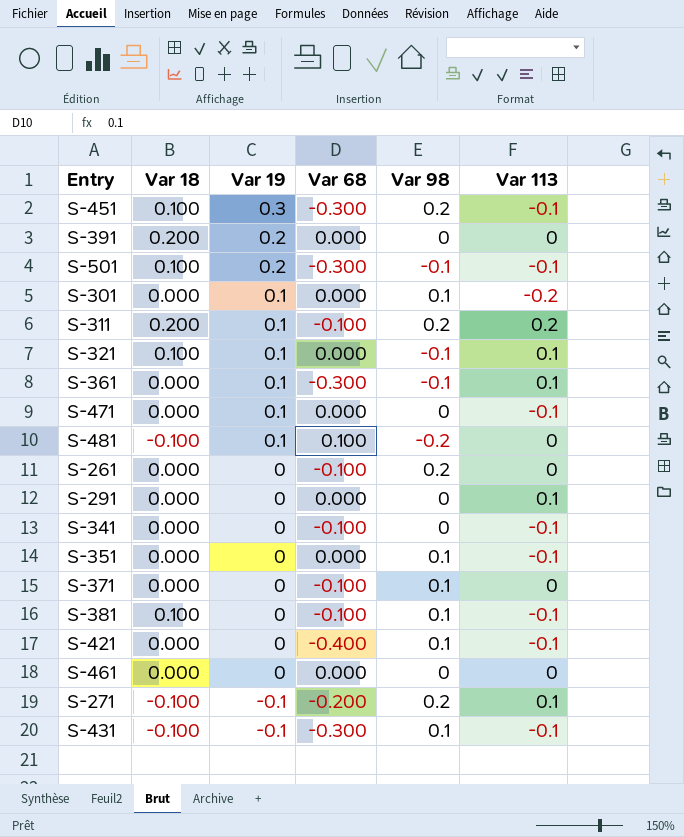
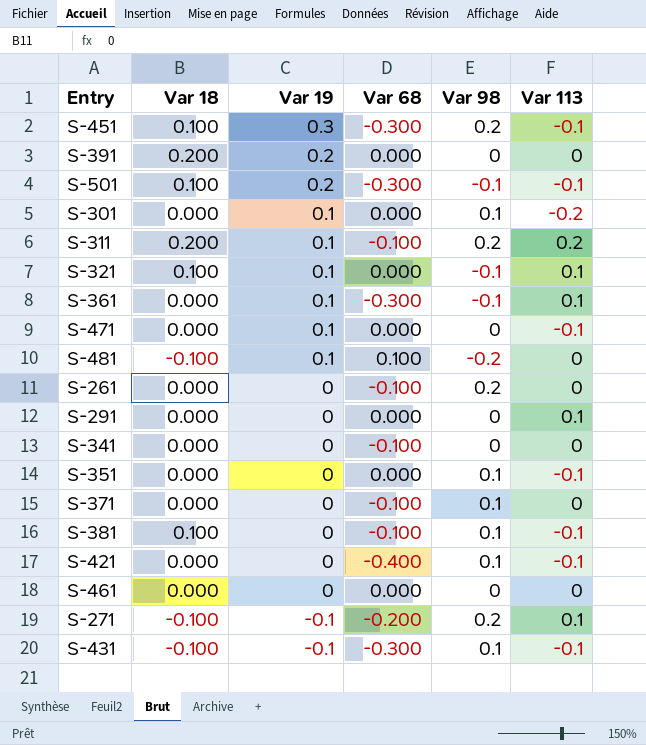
S-341 | Var 113: -0.1 -> 0

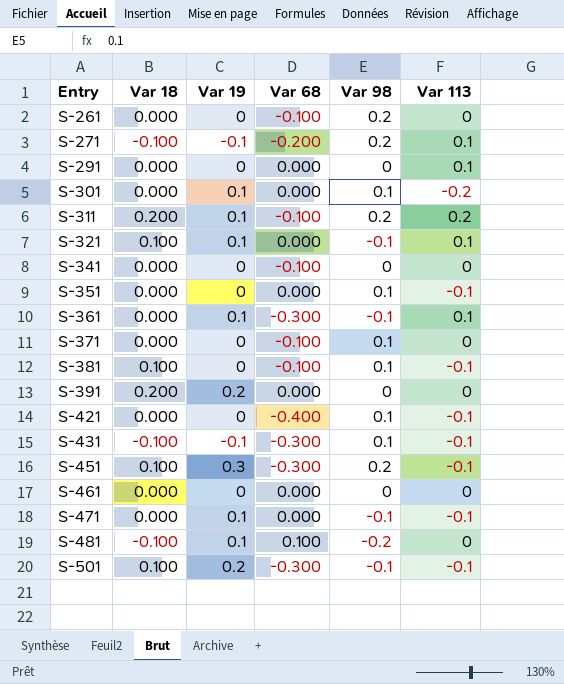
row order: Var 19 descending -> Entry ascending
S-471 | Var 98: 0 -> -0.1

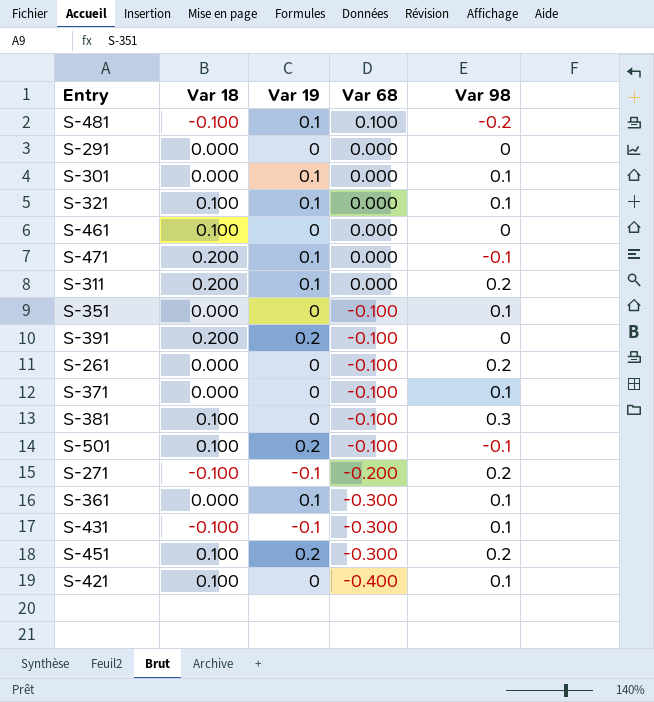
row order: Entry ascending -> Var 68 descending
column Var 113 | position: 6 -> none
row S-341: 0.000 | 0 | -0.100 | 0 | 0 -> none
S-321 | Var 98: -0.1 -> 0.1
S-461 | Var 18: 0.000 -> 0.100
S-471 | Var 18: 0.000 -> 0.200
S-311 | Var 68: -0.100 -> 0.000
S-351 | Var 68: 0.000 -> -0.100
S-391 | Var 68: 0.000 -> -0.100
S-381 | Var 98: 0.1 -> 0.3
S-501 | Var 68: -0.300 -> -0.100
S-361 | Var 98: -0.1 -> 0.1
S-451 | Var 19: 0.3 -> 0.2
S-421 | Var 18: 0.000 -> 0.100

